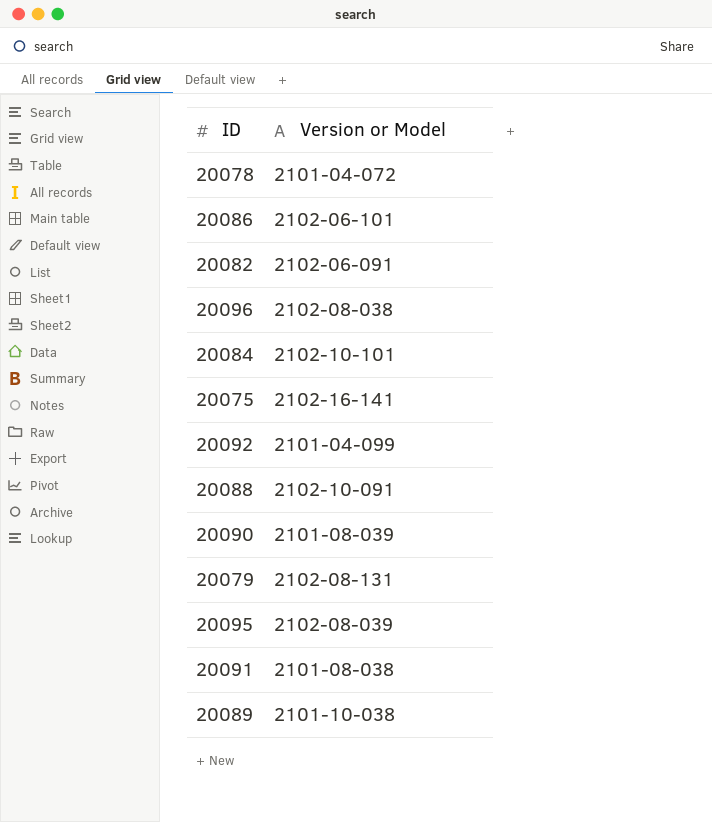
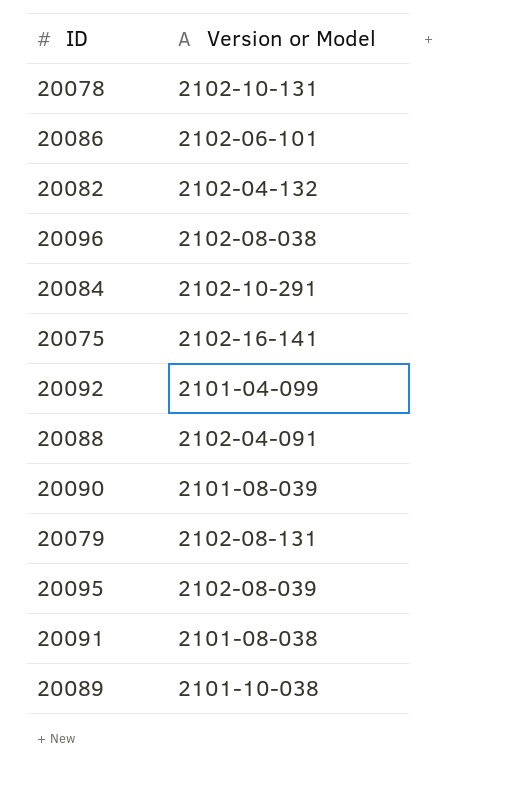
20078 | Version or Model: 2101-04-072 -> 2102-10-131
20082 | Version or Model: 2102-06-091 -> 2102-04-132
20084 | Version or Model: 2102-10-101 -> 2102-10-291
20088 | Version or Model: 2102-10-091 -> 2102-04-091

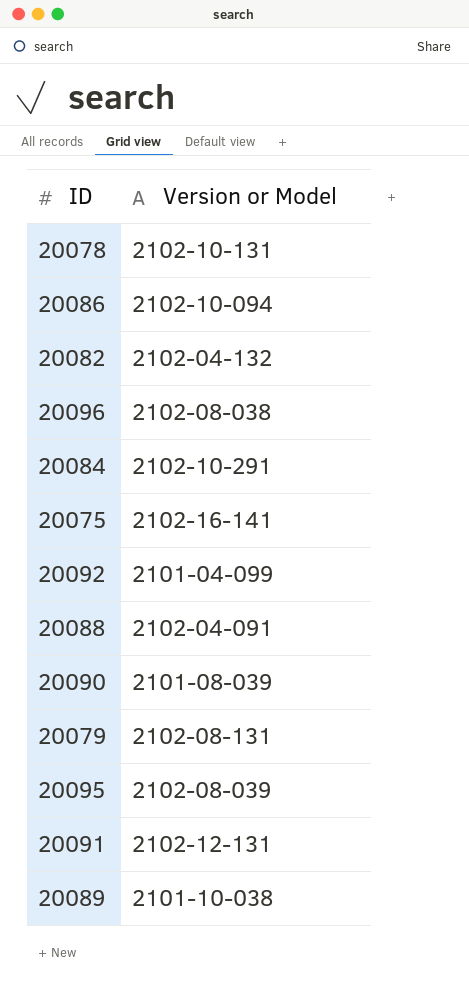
20086 | Version or Model: 2102-06-101 -> 2102-10-094
20091 | Version or Model: 2101-08-038 -> 2102-12-131

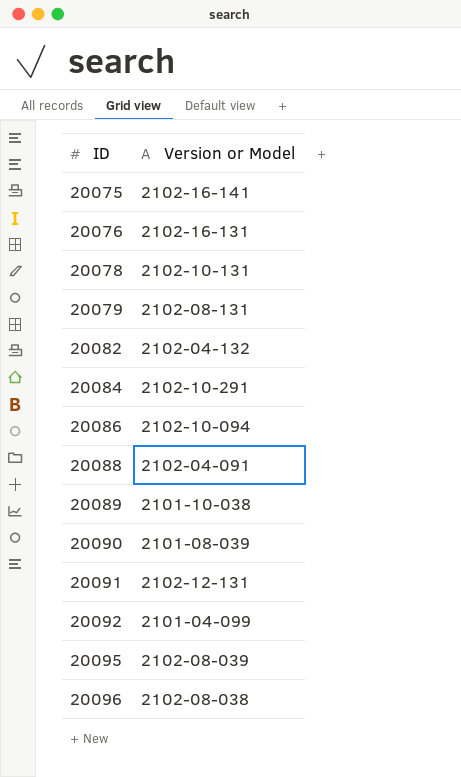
row order: none -> ID ascending
row 20076: none -> 2102-16-131

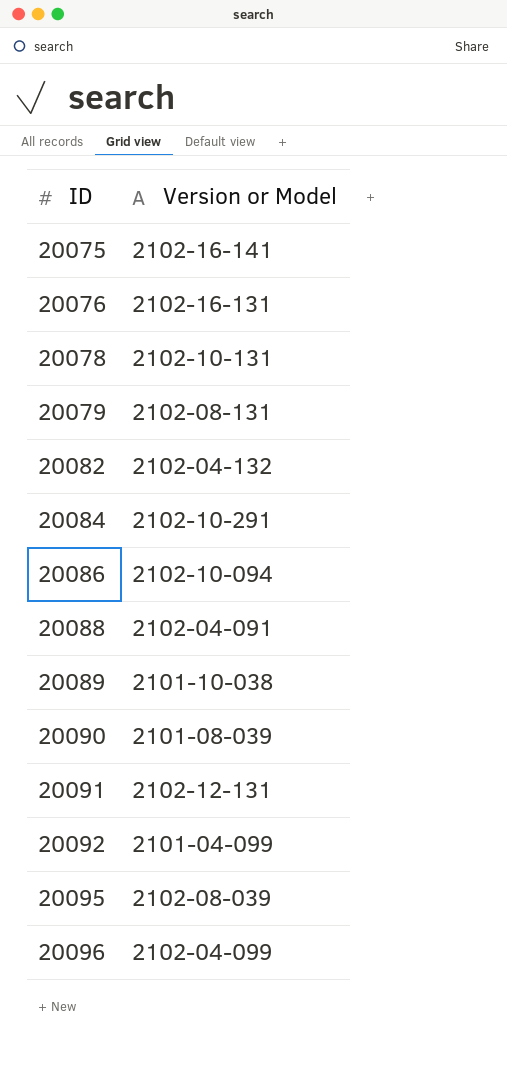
20096 | Version or Model: 2102-08-038 -> 2102-04-099

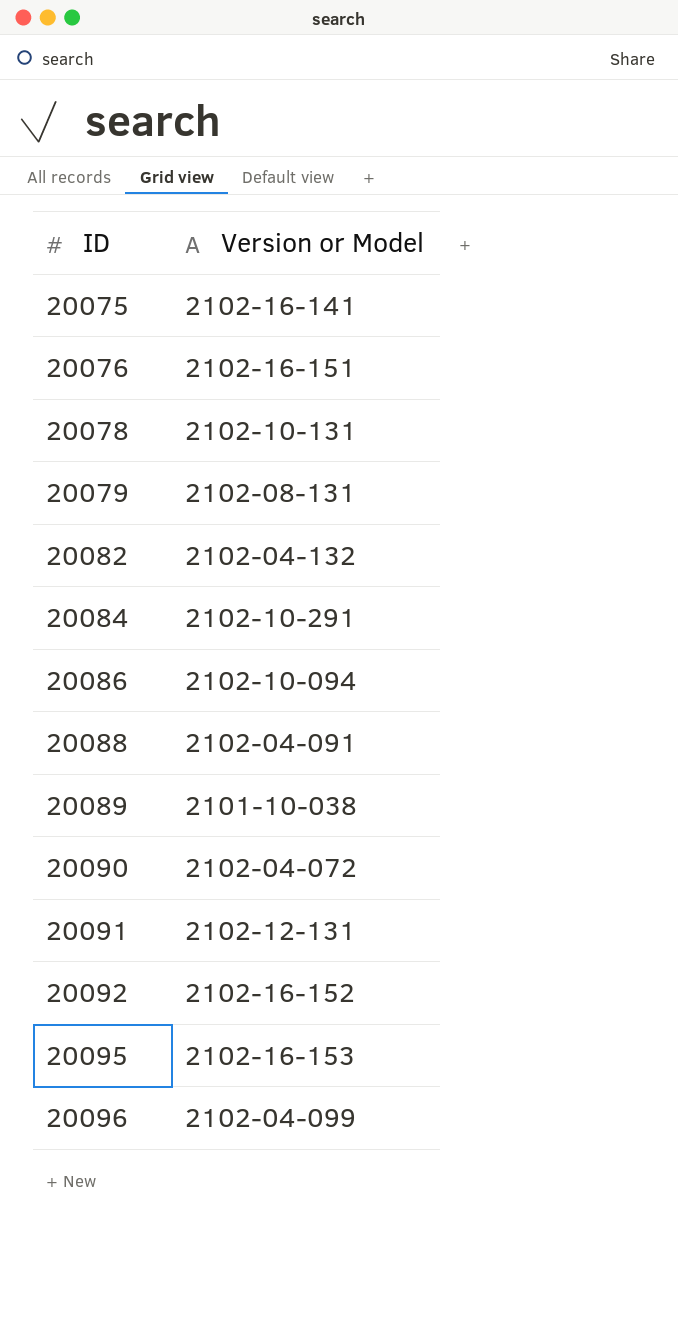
20076 | Version or Model: 2102-16-131 -> 2102-16-151
20090 | Version or Model: 2101-08-039 -> 2102-04-072
20092 | Version or Model: 2101-04-099 -> 2102-16-152
20095 | Version or Model: 2102-08-039 -> 2102-16-153

